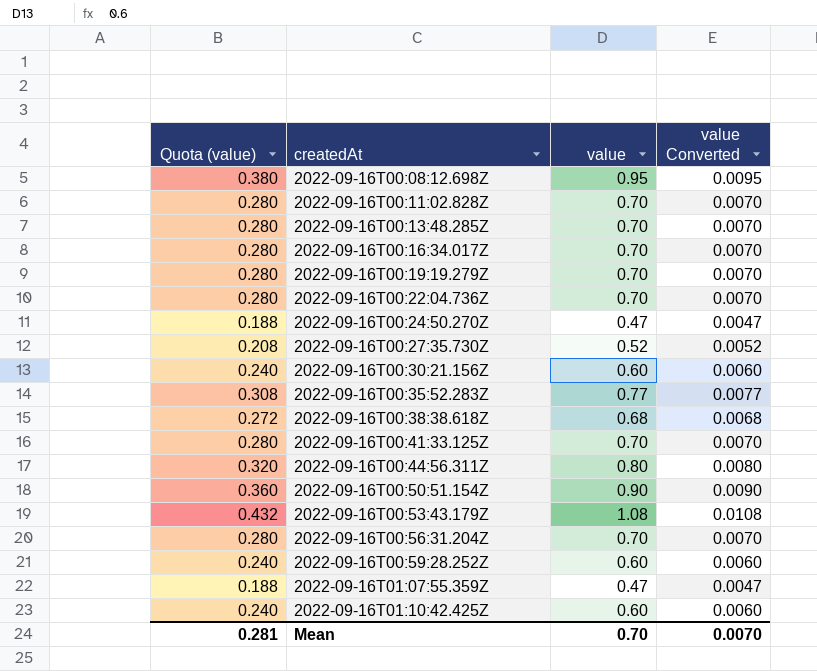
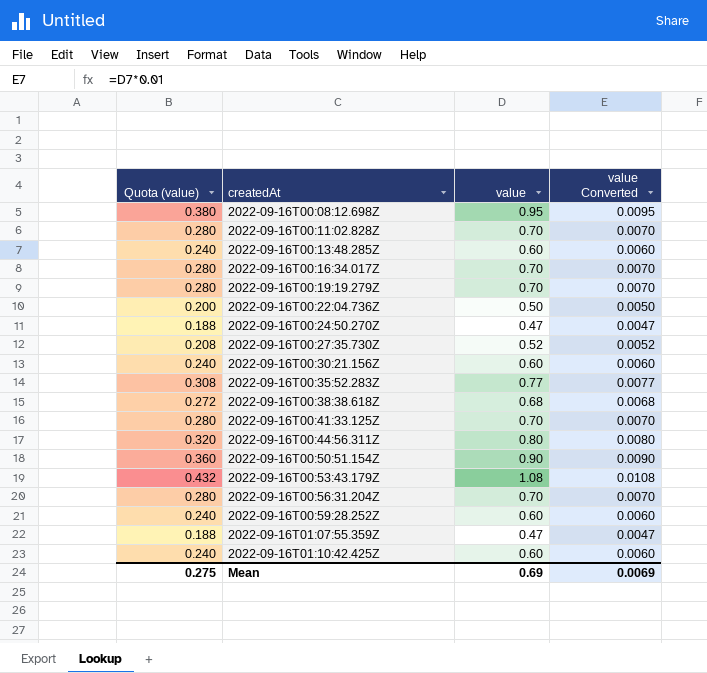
2022-09-16T00:13:48.285Z | Quota (value): 0.280 -> 0.240
2022-09-16T00:13:48.285Z | value: 0.70 -> 0.60
2022-09-16T00:13:48.285Z | value Converted: 0.0070 -> 0.0060
2022-09-16T00:22:04.736Z | Quota (value): 0.280 -> 0.200
2022-09-16T00:22:04.736Z | value: 0.70 -> 0.50
2022-09-16T00:22:04.736Z | value Converted: 0.0070 -> 0.0050
Mean | Quota (value): 0.281 -> 0.275
Mean | value: 0.70 -> 0.69
Mean | value Converted: 0.0070 -> 0.0069

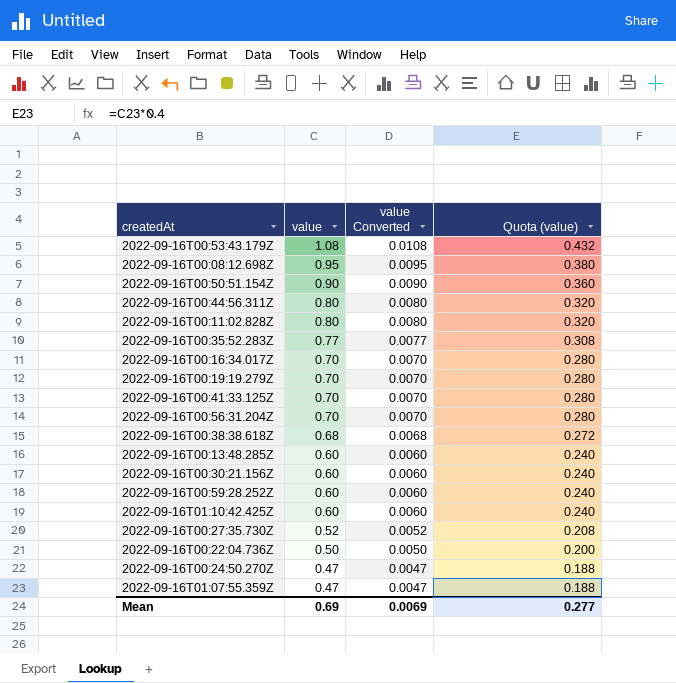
row order: createdAt ascending -> value descending
column Quota (value) | position: 1 -> 4
2022-09-16T00:11:02.828Z | value: 0.70 -> 0.80
2022-09-16T00:11:02.828Z | value Converted: 0.0070 -> 0.0080
2022-09-16T00:11:02.828Z | Quota (value): 0.280 -> 0.320
Mean | Quota (value): 0.275 -> 0.277

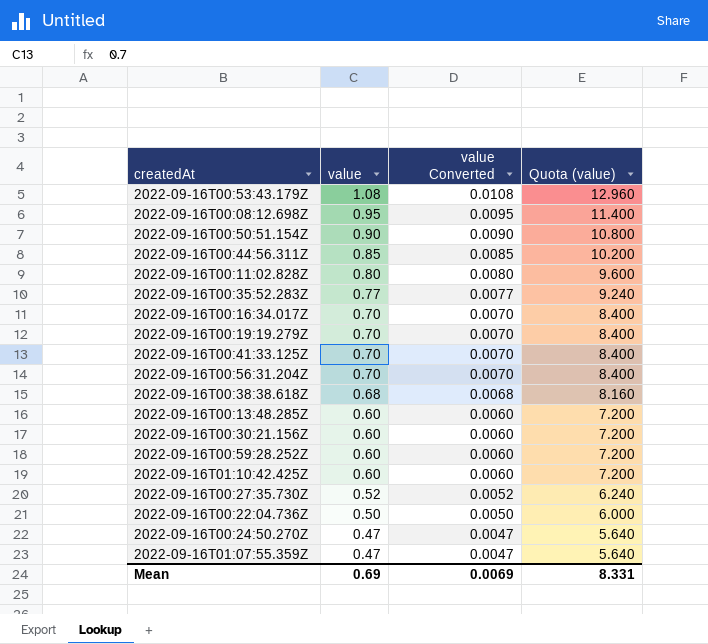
column Quota (value) | formula: [value] * 0.4 -> [value] * 12
2022-09-16T00:44:56.311Z | value: 0.80 -> 0.85
2022-09-16T00:44:56.311Z | value Converted: 0.0080 -> 0.0085
Mean | Quota (value): 0.277 -> 8.331

